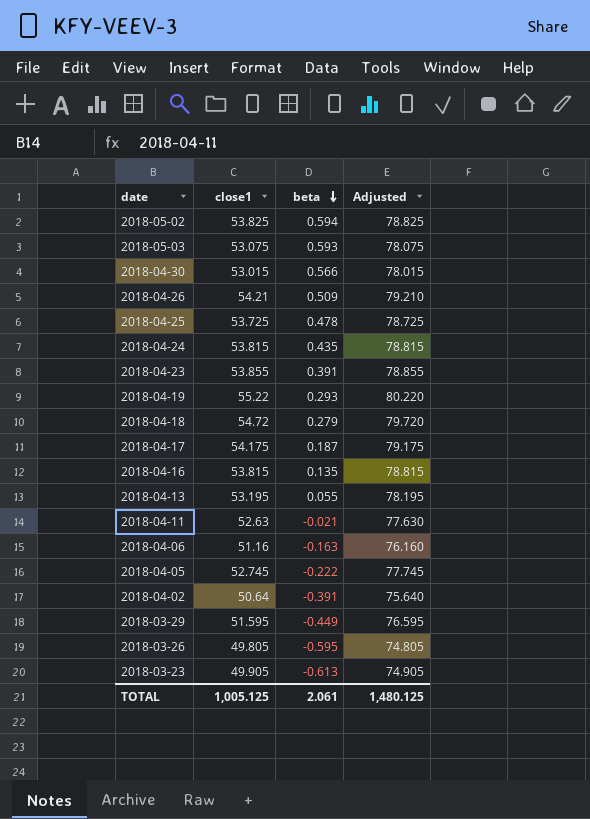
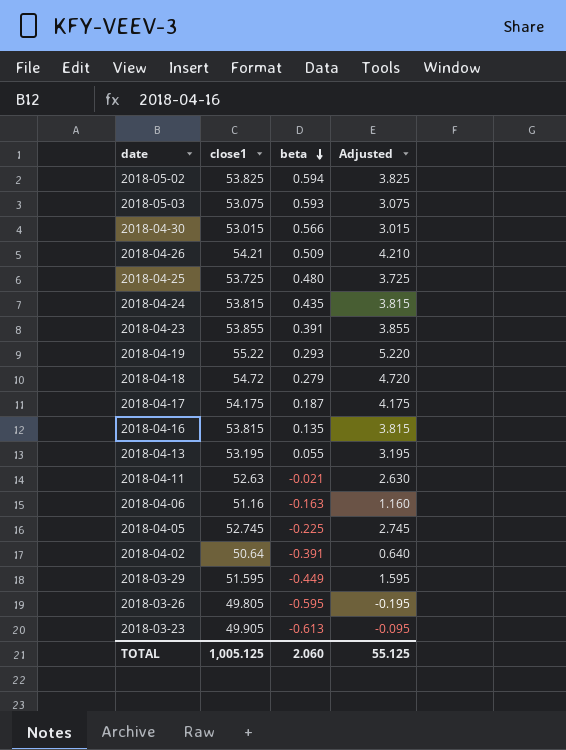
column Adjusted | formula: [close1] + 25 -> [close1] - 50
2018-04-25 | beta: 0.478 -> 0.480
2018-04-05 | beta: -0.222 -> -0.225
TOTAL | beta: 2.061 -> 2.060
TOTAL | Adjusted: 1,480.125 -> 55.125

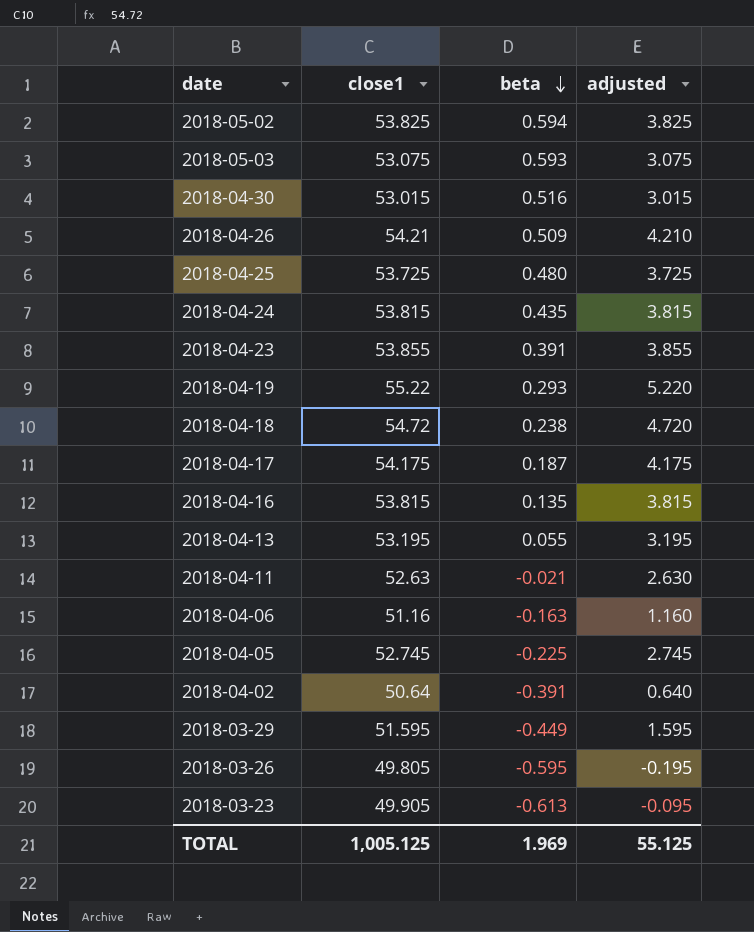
column name: Adjusted -> adjusted
2018-04-30 | beta: 0.566 -> 0.516
2018-04-18 | beta: 0.279 -> 0.238
TOTAL | beta: 2.060 -> 1.969

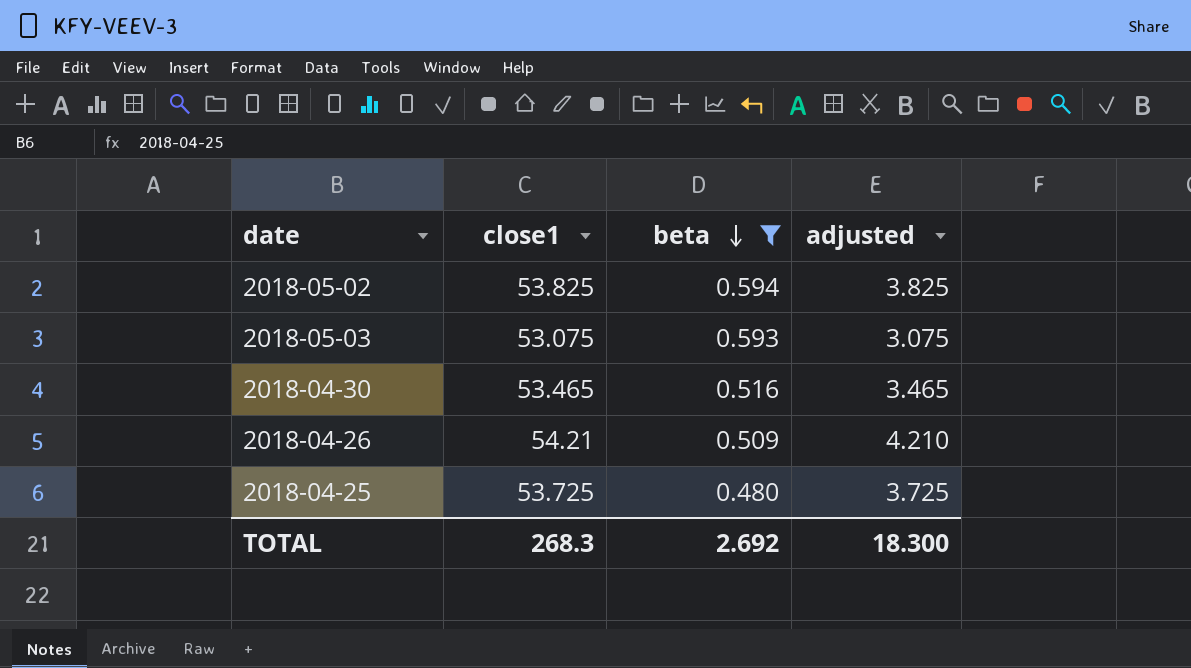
filter: none -> beta >= 0.480
2018-04-30 | close1: 53.015 -> 53.465
2018-04-30 | adjusted: 3.015 -> 3.465
TOTAL | close1: 1,005.125 -> 268.3
TOTAL | beta: 1.969 -> 2.692
TOTAL | adjusted: 55.125 -> 18.300

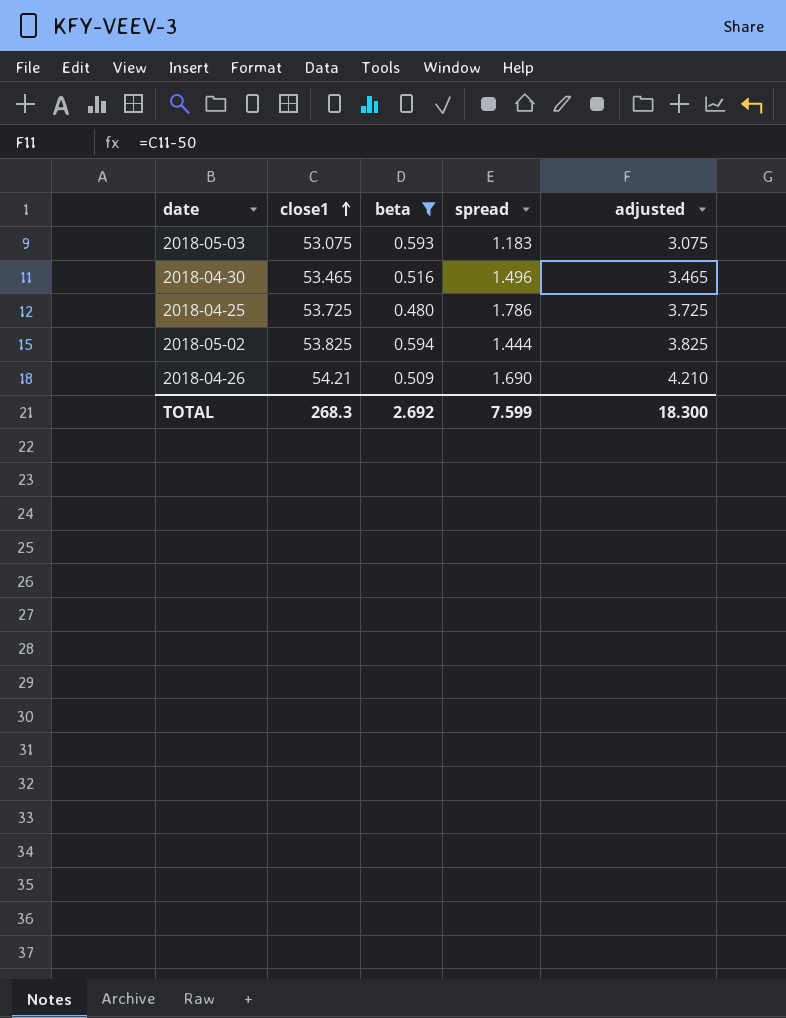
row order: beta descending -> close1 ascending
column spread | position: none -> 4

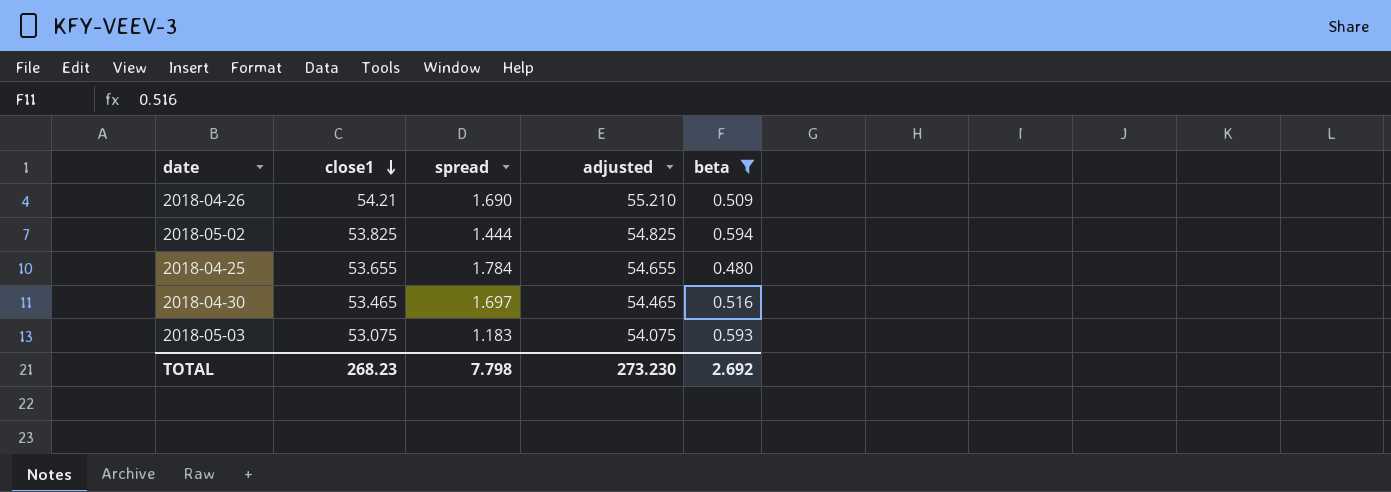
row order: close1 ascending -> close1 descending
column adjusted | formula: [close1] - 50 -> [close1] + 1
column beta | position: 3 -> 5
2018-04-25 | close1: 53.725 -> 53.655
2018-04-25 | spread: 1.786 -> 1.784
2018-04-30 | spread: 1.496 -> 1.697
TOTAL | close1: 268.3 -> 268.23
TOTAL | spread: 7.599 -> 7.798
TOTAL | adjusted: 18.300 -> 273.230

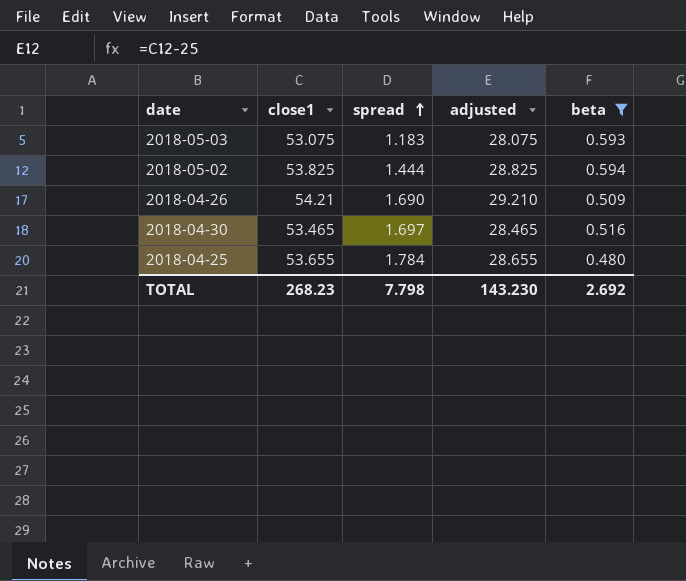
row order: close1 descending -> spread ascending
column adjusted | formula: [close1] + 1 -> [close1] - 25
TOTAL | adjusted: 273.230 -> 143.230

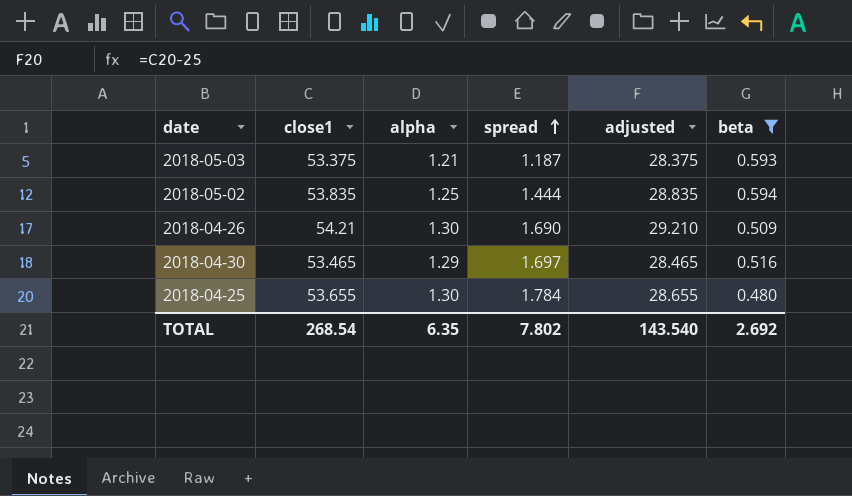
column alpha | position: none -> 3
2018-05-03 | close1: 53.075 -> 53.375
2018-05-03 | spread: 1.183 -> 1.187
2018-05-03 | adjusted: 28.075 -> 28.375
2018-05-02 | close1: 53.825 -> 53.835
2018-05-02 | adjusted: 28.825 -> 28.835
TOTAL | close1: 268.23 -> 268.54
TOTAL | spread: 7.798 -> 7.802
TOTAL | adjusted: 143.230 -> 143.540

